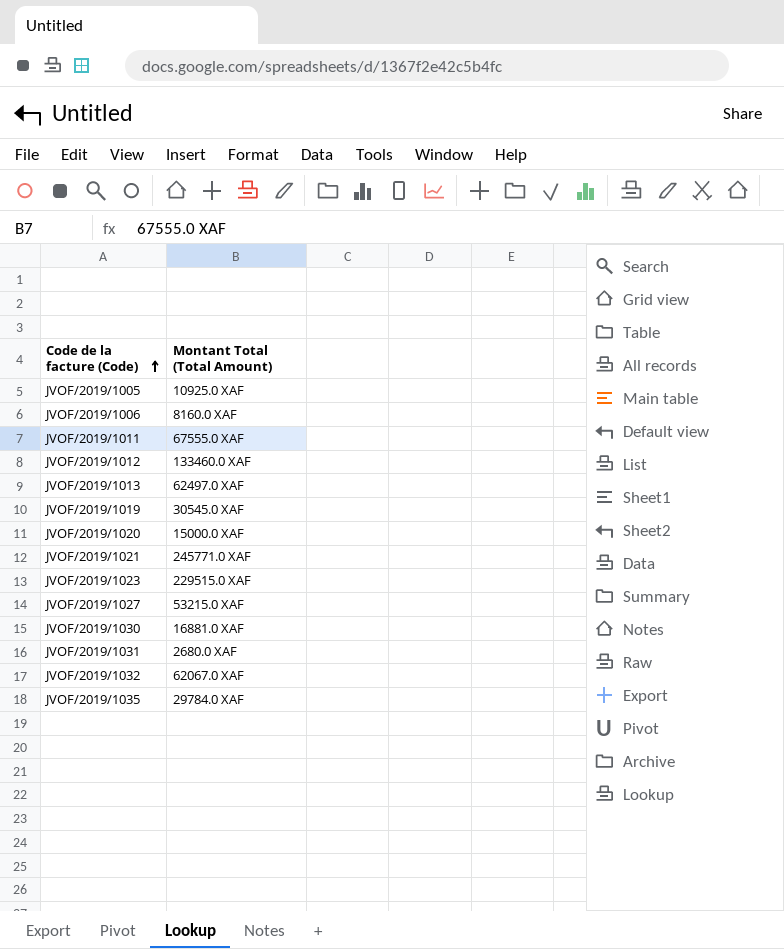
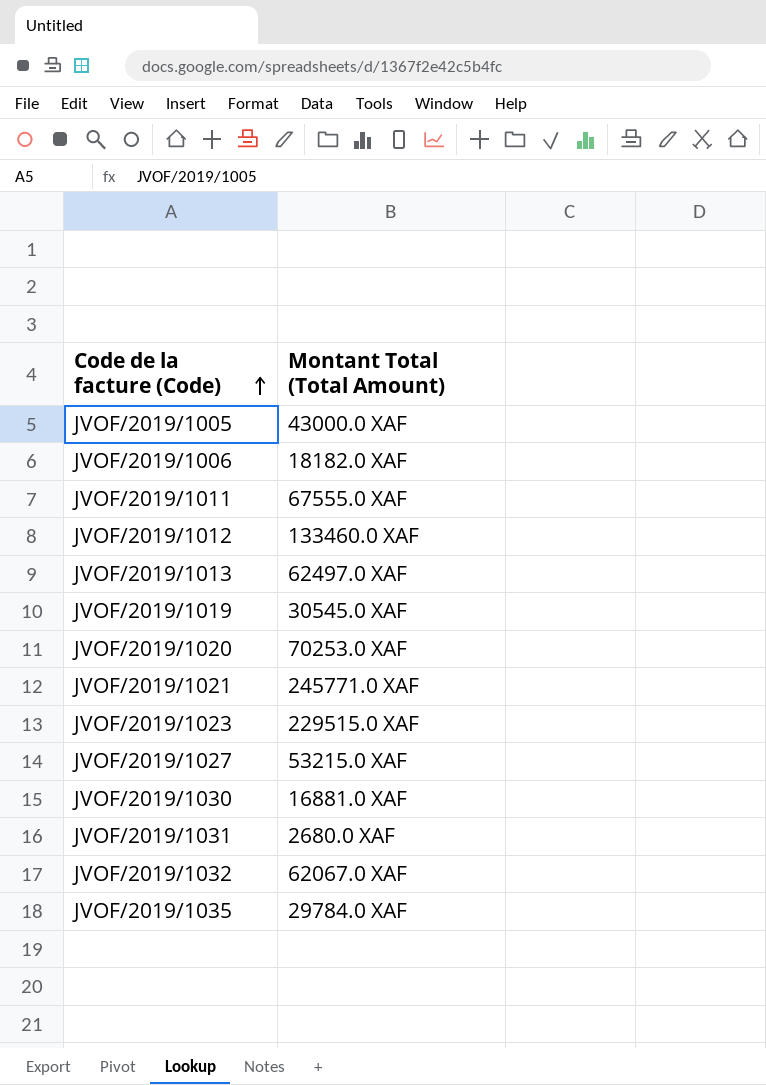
JVOF/2019/1005 | Montant Total (Total Amount): 10925.0 XAF -> 43000.0 XAF
JVOF/2019/1006 | Montant Total (Total Amount): 8160.0 XAF -> 18182.0 XAF
JVOF/2019/1020 | Montant Total (Total Amount): 15000.0 XAF -> 70253.0 XAF

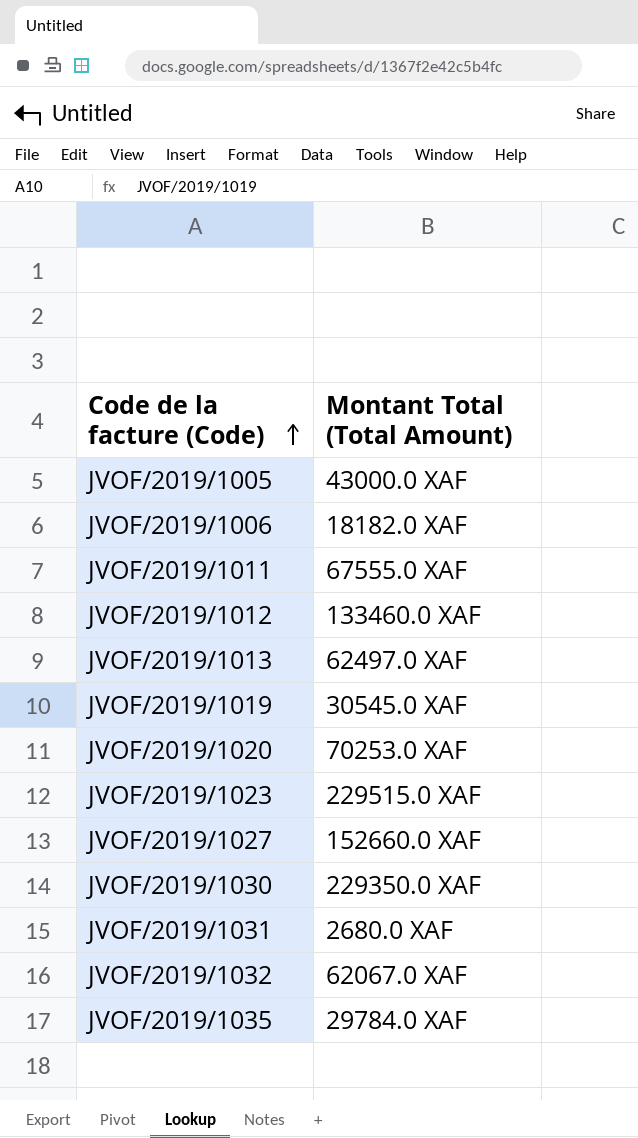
row JVOF/2019/1021: 245771.0 XAF -> none
JVOF/2019/1027 | Montant Total (Total Amount): 53215.0 XAF -> 152660.0 XAF
JVOF/2019/1030 | Montant Total (Total Amount): 16881.0 XAF -> 229350.0 XAF

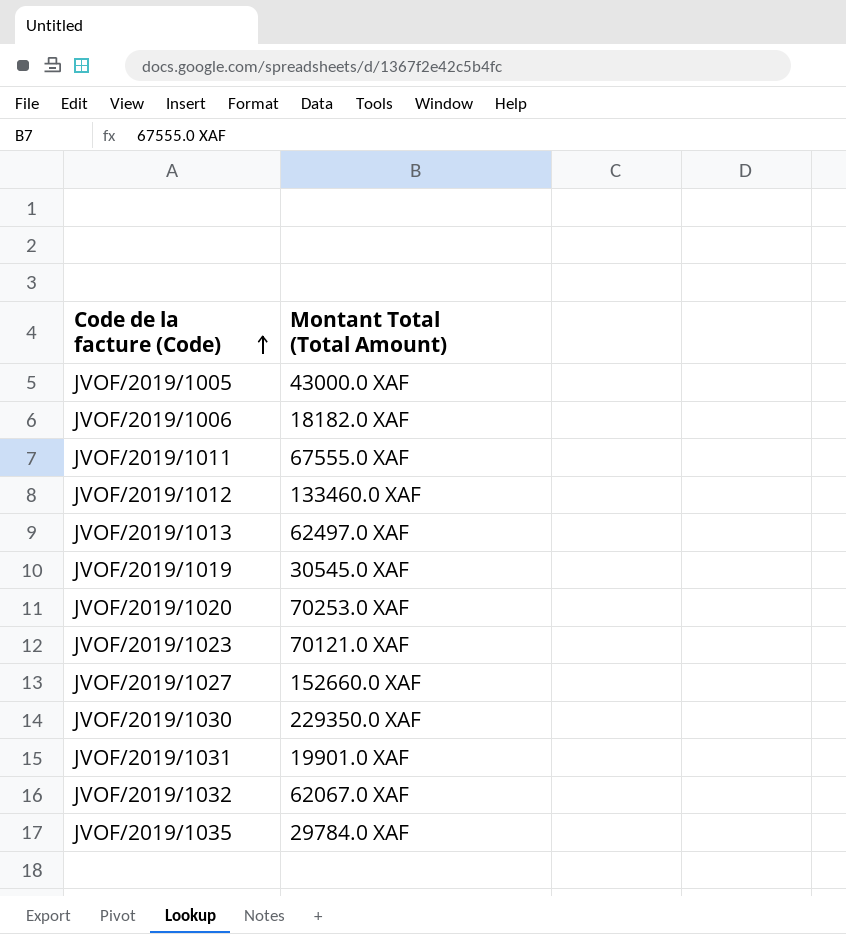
JVOF/2019/1023 | Montant Total (Total Amount): 229515.0 XAF -> 70121.0 XAF
JVOF/2019/1031 | Montant Total (Total Amount): 2680.0 XAF -> 19901.0 XAF

